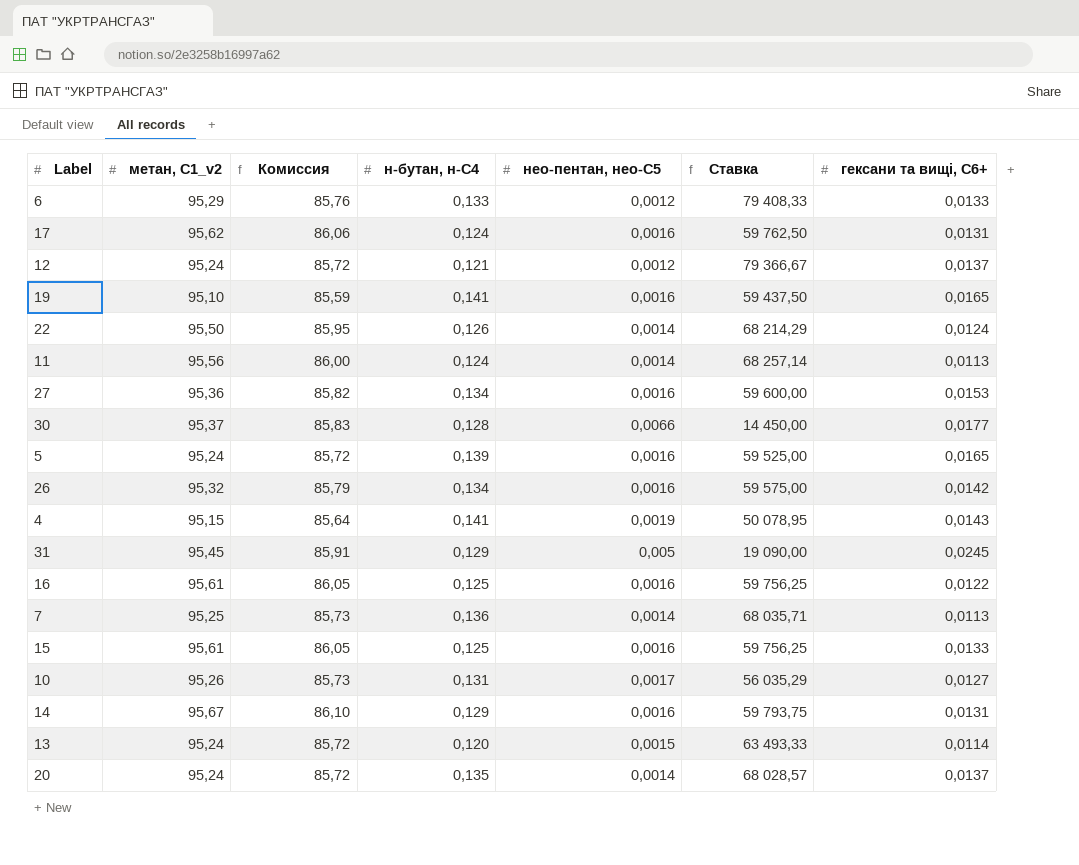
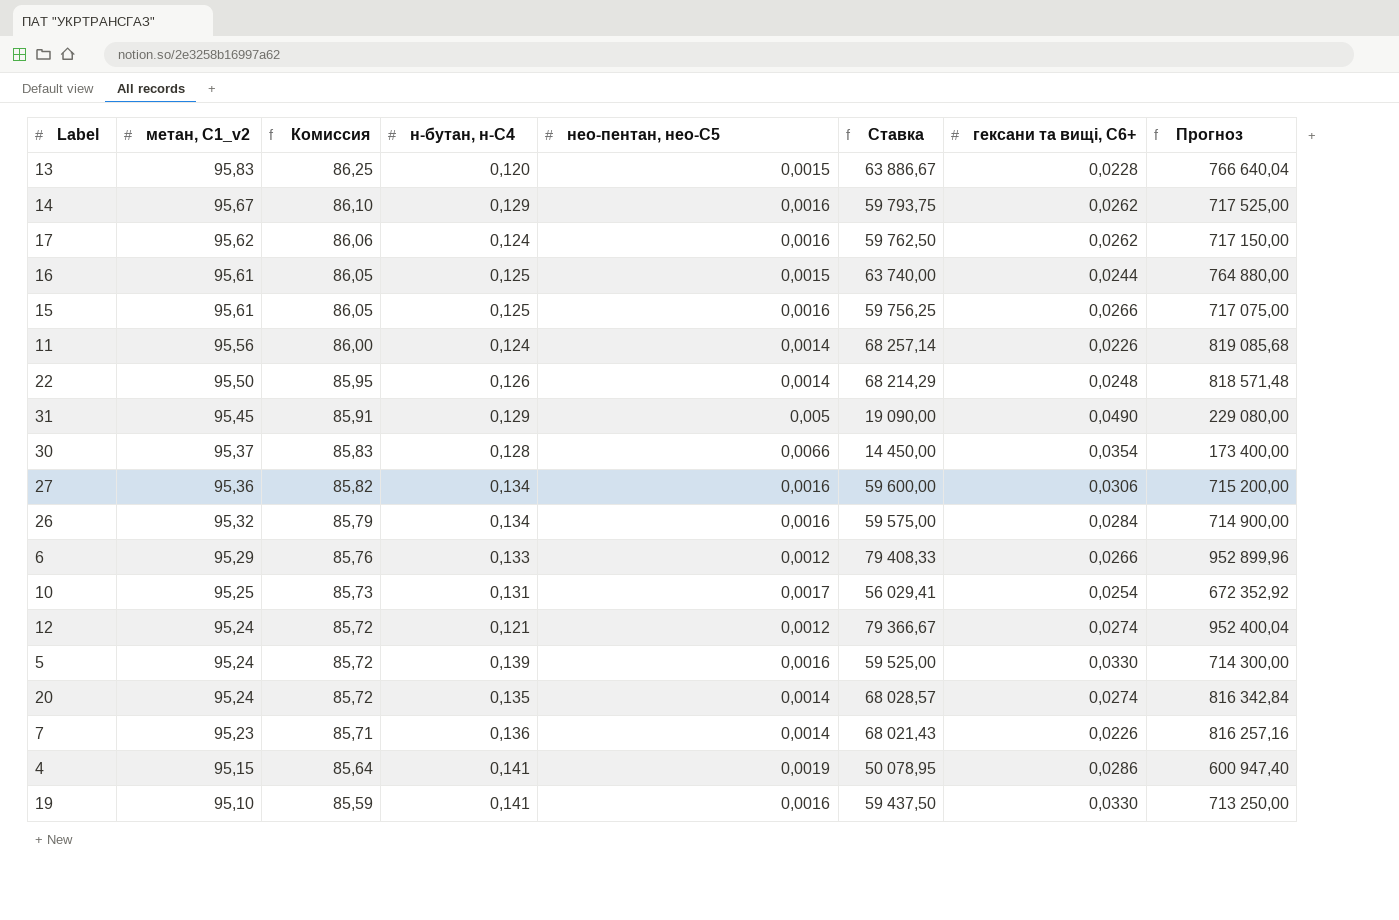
row order: none -> метан, С1_v2 descending
column Прогноз | formula: none -> [Ставка] * 12
13 | метан, С1_v2: 95,24 -> 95,83
13 | Комиссия: 85,72 -> 86,25
13 | Ставка: 63 493,33 -> 63 886,67
13 | гексани та вищі, С6+: 0,0114 -> 0,0228
14 | гексани та вищі, С6+: 0,0131 -> 0,0262
17 | гексани та вищі, С6+: 0,0131 -> 0,0262
16 | нео-пентан, нео-С5: 0,0016 -> 0,0015
16 | Ставка: 59 756,25 -> 63 740,00
16 | гексани та вищі, С6+: 0,0122 -> 0,0244
15 | гексани та вищі, С6+: 0,0133 -> 0,0266
11 | гексани та вищі, С6+: 0,0113 -> 0,0226
22 | гексани та вищі, С6+: 0,0124 -> 0,0248
31 | гексани та вищі, С6+: 0,0245 -> 0,0490
30 | гексани та вищі, С6+: 0,0177 -> 0,0354
27 | гексани та вищі, С6+: 0,0153 -> 0,0306
26 | гексани та вищі, С6+: 0,0142 -> 0,0284
6 | гексани та вищі, С6+: 0,0133 -> 0,0266
10 | метан, С1_v2: 95,26 -> 95,25
10 | Ставка: 56 035,29 -> 56 029,41
10 | гексани та вищі, С6+: 0,0127 -> 0,0254
12 | гексани та вищі, С6+: 0,0137 -> 0,0274
5 | гексани та вищі, С6+: 0,0165 -> 0,0330
20 | гексани та вищі, С6+: 0,0137 -> 0,0274
7 | метан, С1_v2: 95,25 -> 95,23
7 | Комиссия: 85,73 -> 85,71
7 | Ставка: 68 035,71 -> 68 021,43
7 | гексани та вищі, С6+: 0,0113 -> 0,0226
4 | гексани та вищі, С6+: 0,0143 -> 0,0286
19 | гексани та вищі, С6+: 0,0165 -> 0,0330

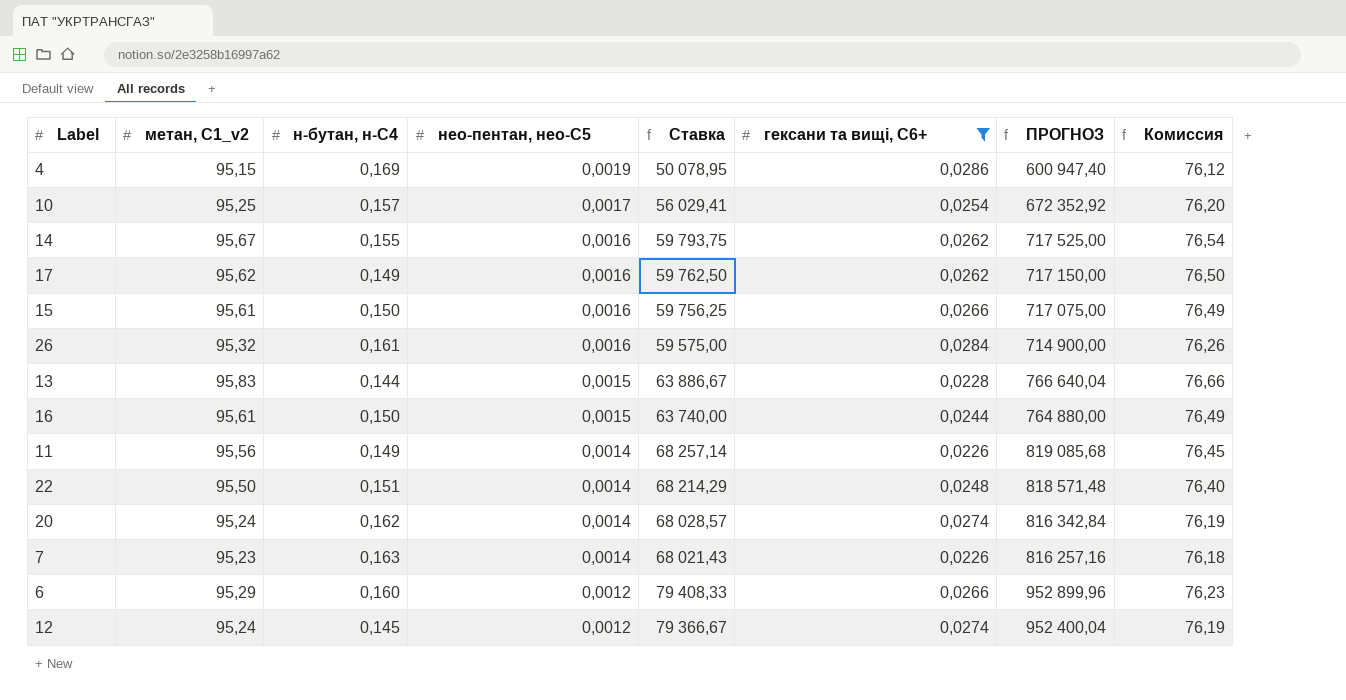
filter: none -> гексани та вищі, С6+ <= 0,0286
row order: метан, С1_v2 descending -> нео-пентан, нео-С5 descending
column name: Прогноз -> ПРОГНОЗ
column Комиссия | formula: [метан, С1_v2] * 0,9 -> [метан, С1_v2] * 0,8
column Комиссия | position: 3 -> 8
4 | н-бутан, н-С4: 0,141 -> 0,169
10 | н-бутан, н-С4: 0,131 -> 0,157
14 | н-бутан, н-С4: 0,129 -> 0,155
17 | н-бутан, н-С4: 0,124 -> 0,149
15 | н-бутан, н-С4: 0,125 -> 0,150
26 | н-бутан, н-С4: 0,134 -> 0,161
13 | н-бутан, н-С4: 0,120 -> 0,144
16 | н-бутан, н-С4: 0,125 -> 0,150
11 | н-бутан, н-С4: 0,124 -> 0,149
22 | н-бутан, н-С4: 0,126 -> 0,151
20 | н-бутан, н-С4: 0,135 -> 0,162
7 | н-бутан, н-С4: 0,136 -> 0,163
6 | н-бутан, н-С4: 0,133 -> 0,160
12 | н-бутан, н-С4: 0,121 -> 0,145

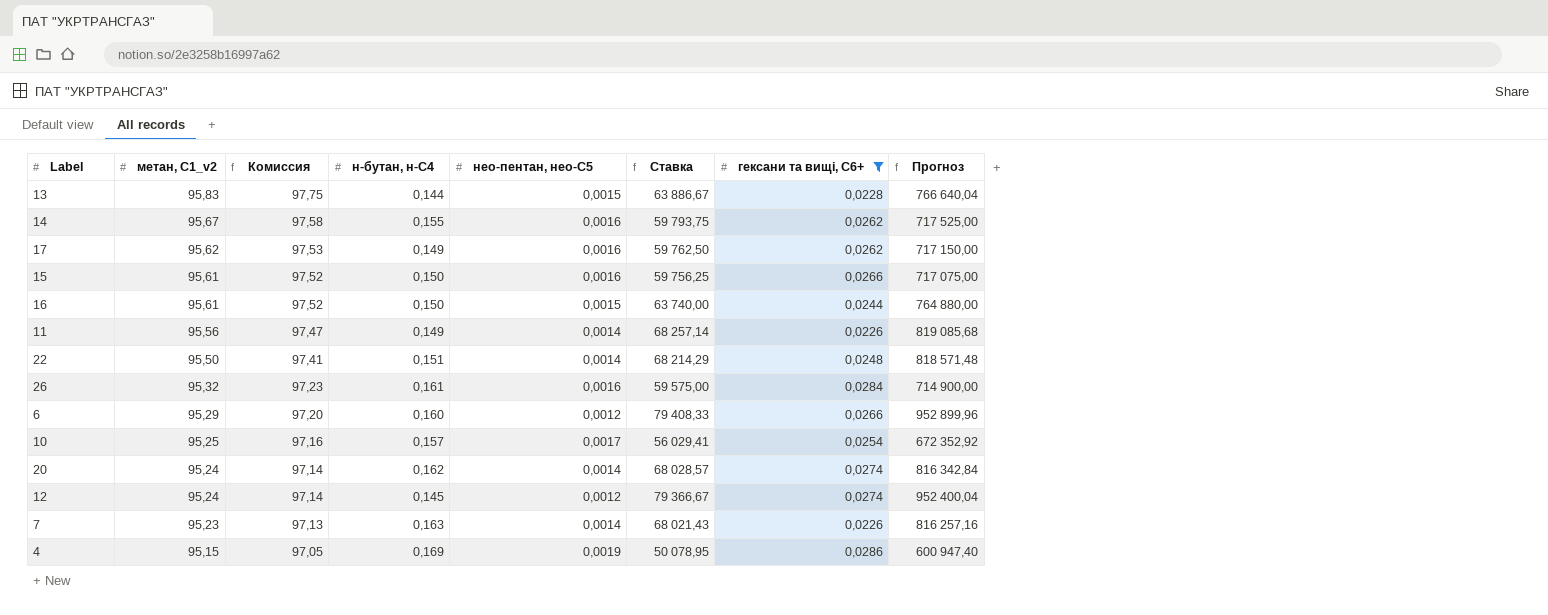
row order: нео-пентан, нео-С5 descending -> метан, С1_v2 descending
column Комиссия | formula: [метан, С1_v2] * 0,8 -> [метан, С1_v2] * 1,02
column Комиссия | position: 8 -> 3
column name: ПРОГНОЗ -> Прогноз

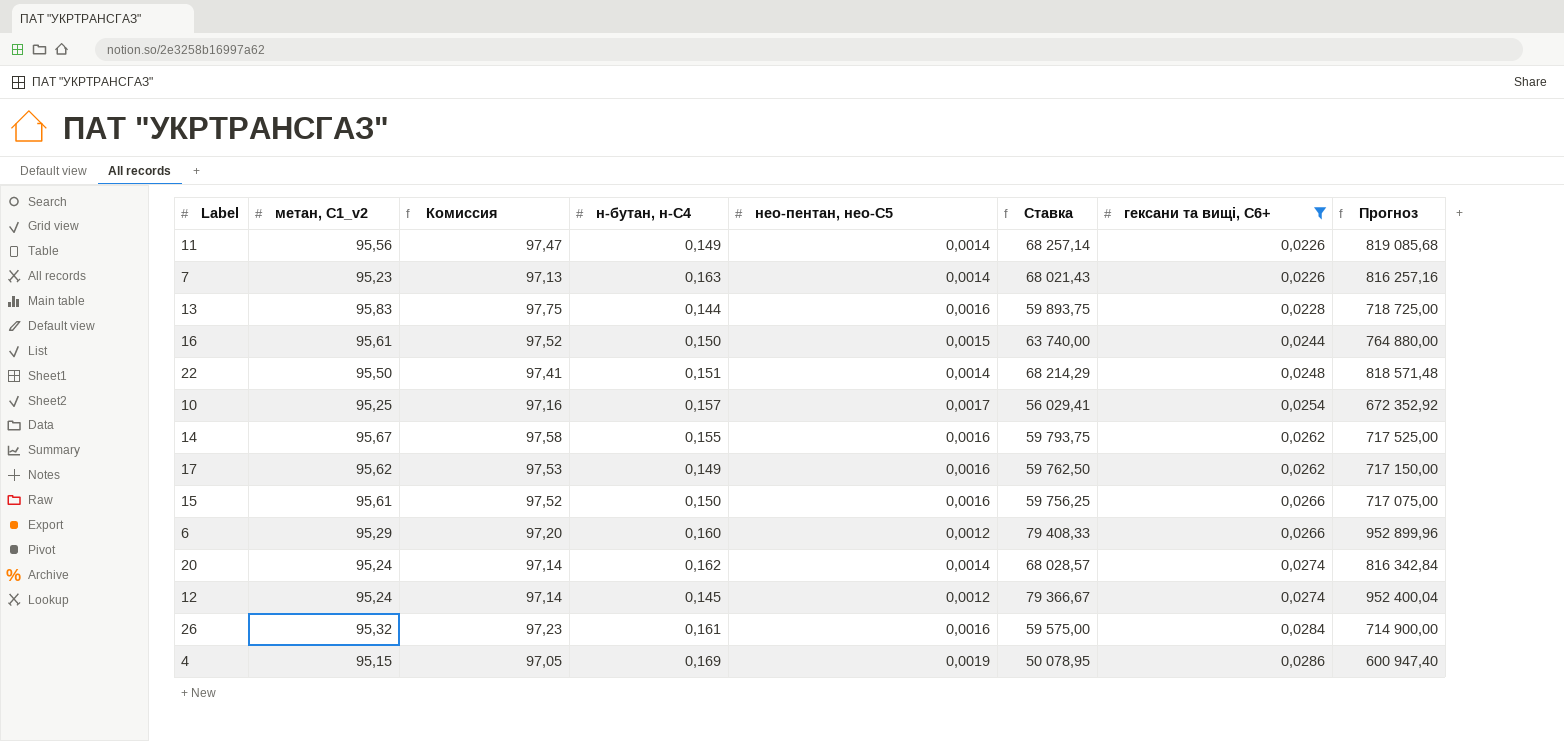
row order: метан, С1_v2 descending -> гексани та вищі, С6+ ascending
13 | нео-пентан, нео-С5: 0,0015 -> 0,0016
13 | Ставка: 63 886,67 -> 59 893,75
13 | Прогноз: 766 640,04 -> 718 725,00

